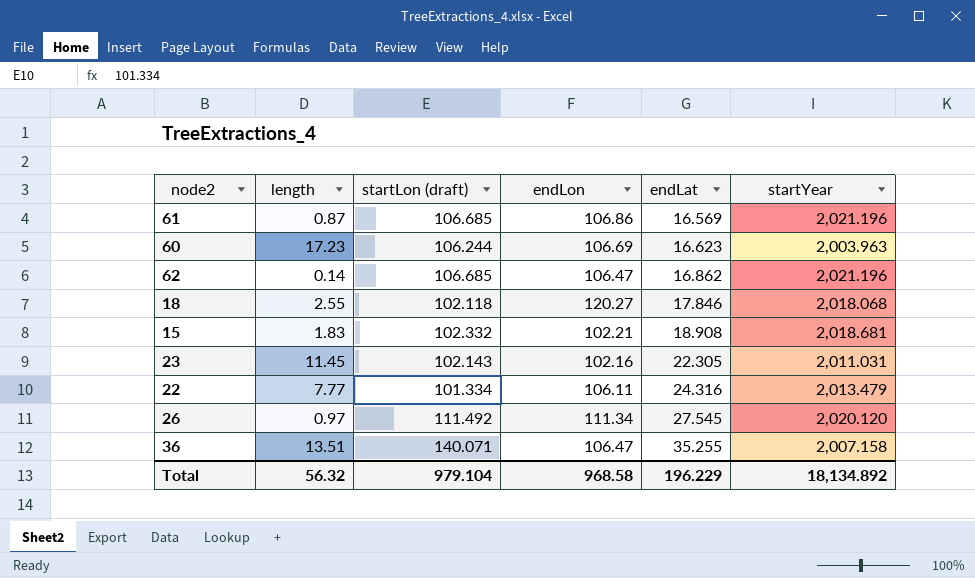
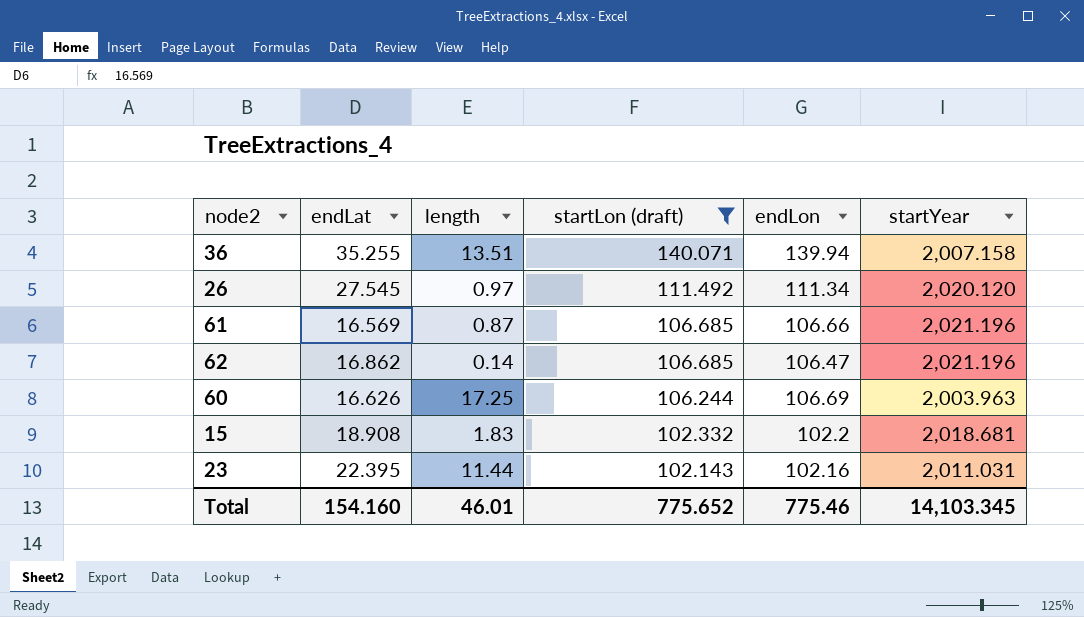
filter: none -> startLon (draft) >= 102.143
row order: endLat ascending -> startLon (draft) descending
column endLat | position: 5 -> 2
36 | endLon: 106.47 -> 139.94
61 | endLon: 106.86 -> 106.66
60 | endLat: 16.623 -> 16.626
60 | length: 17.23 -> 17.25
15 | endLon: 102.21 -> 102.2
23 | endLat: 22.305 -> 22.395
23 | length: 11.45 -> 11.44
Total | endLat: 196.229 -> 154.160
Total | length: 56.32 -> 46.01
Total | startLon (draft): 979.104 -> 775.652
Total | endLon: 968.58 -> 775.46
Total | startYear: 18,134.892 -> 14,103.345

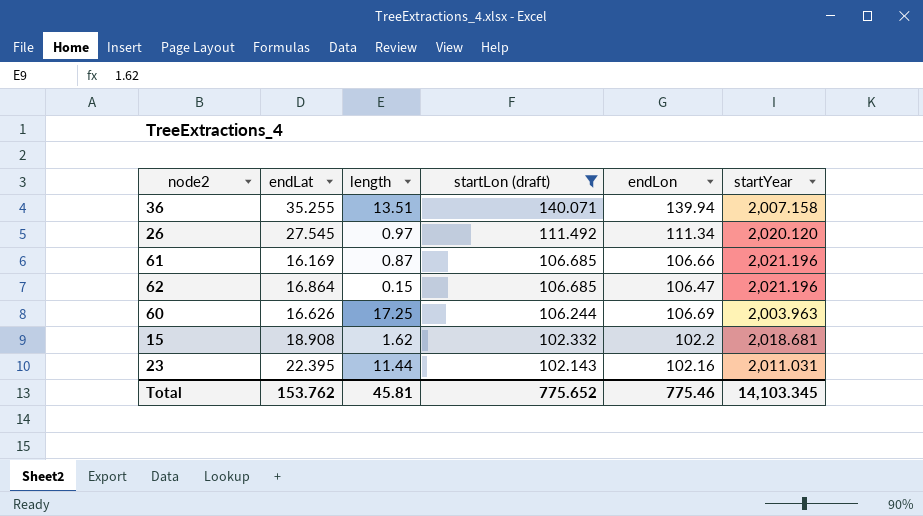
61 | endLat: 16.569 -> 16.169
62 | endLat: 16.862 -> 16.864
62 | length: 0.14 -> 0.15
15 | length: 1.83 -> 1.62
Total | endLat: 154.160 -> 153.762
Total | length: 46.01 -> 45.81

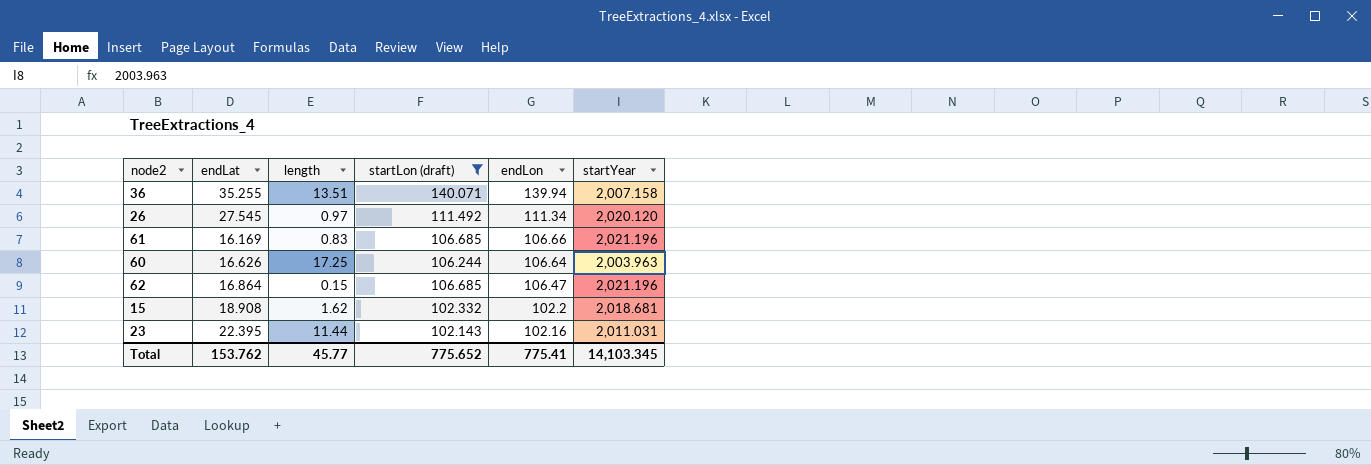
row order: startLon (draft) descending -> endLon descending
61 | length: 0.87 -> 0.83
60 | endLon: 106.69 -> 106.64
Total | length: 45.81 -> 45.77
Total | endLon: 775.46 -> 775.41

